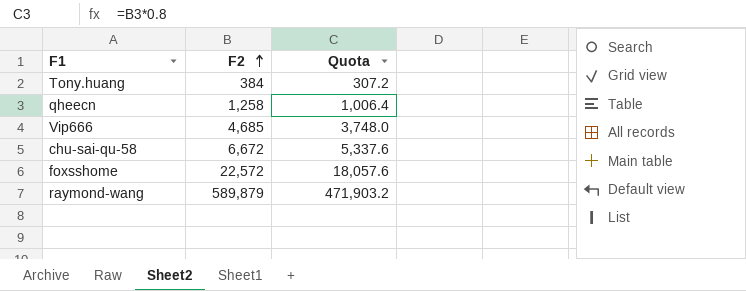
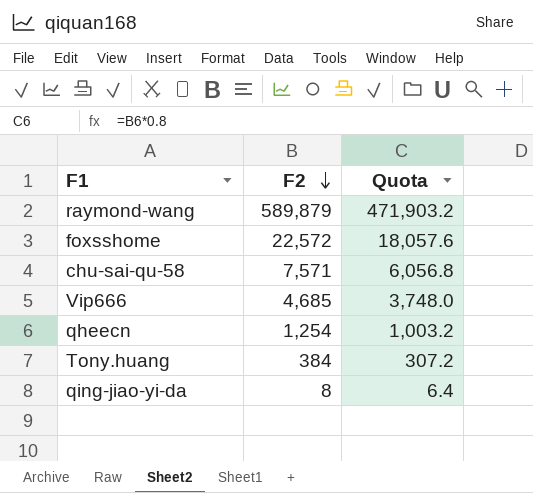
row order: F2 ascending -> F2 descending
chu-sai-qu-58 | F2: 6,672 -> 7,571
chu-sai-qu-58 | Quota: 5,337.6 -> 6,056.8
qheecn | F2: 1,258 -> 1,254
qheecn | Quota: 1,006.4 -> 1,003.2
row qing-jiao-yi-da: none -> 8 | 6.4

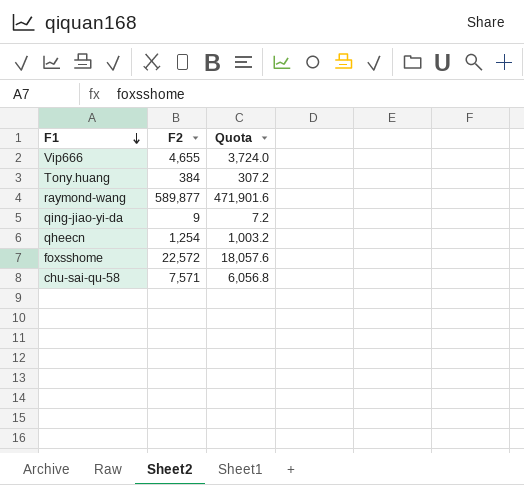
row order: F2 descending -> F1 descending
Vip666 | F2: 4,685 -> 4,655
Vip666 | Quota: 3,748.0 -> 3,724.0
raymond-wang | F2: 589,879 -> 589,877
raymond-wang | Quota: 471,903.2 -> 471,901.6
qing-jiao-yi-da | F2: 8 -> 9
qing-jiao-yi-da | Quota: 6.4 -> 7.2

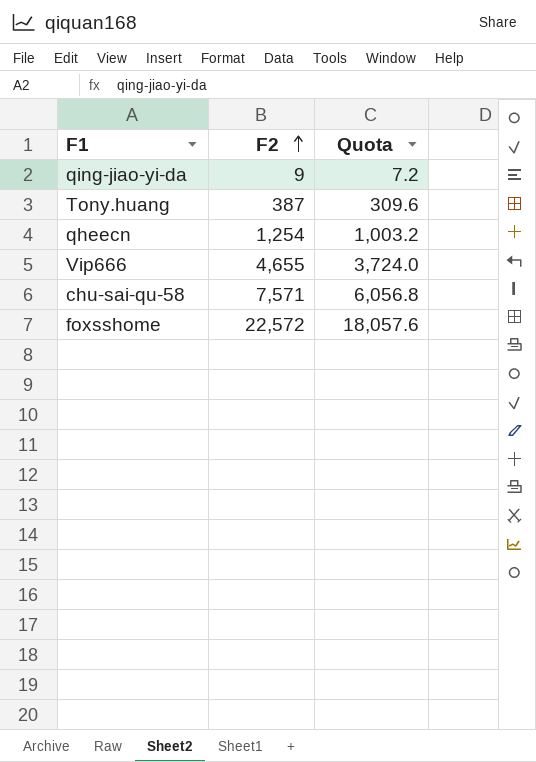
row order: F1 descending -> F2 ascending
row raymond-wang: 589,877 | 471,901.6 -> none
Tony.huang | F2: 384 -> 387
Tony.huang | Quota: 307.2 -> 309.6

